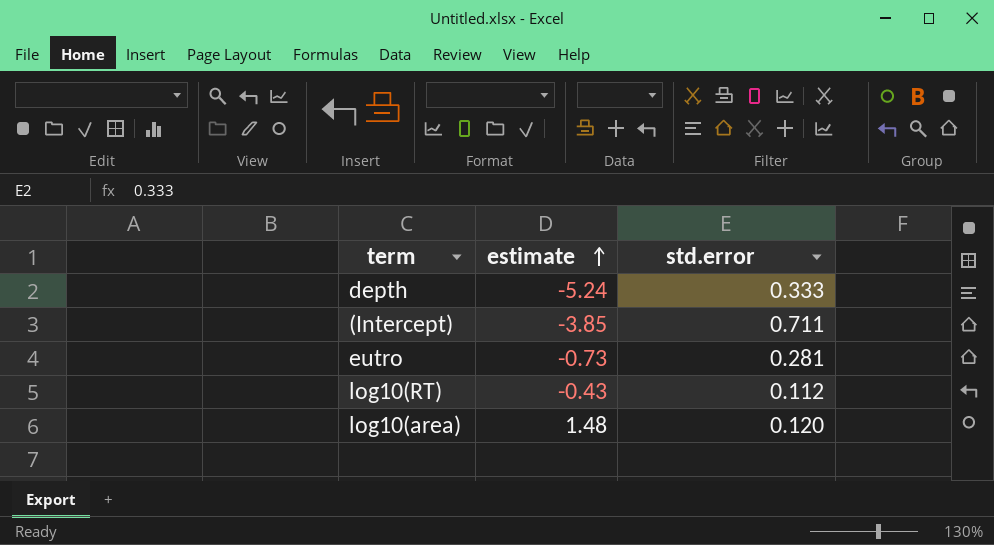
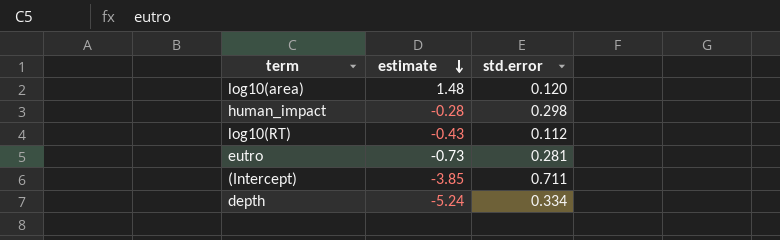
row order: estimate ascending -> estimate descending
row human_impact: none -> -0.28 | 0.298
depth | std.error: 0.333 -> 0.334

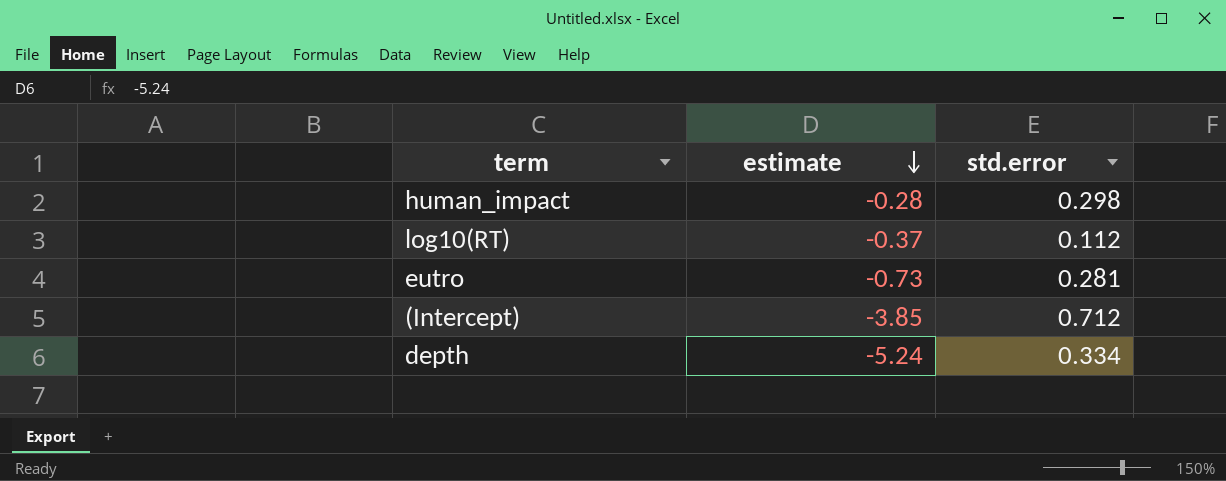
row log10(area): 1.48 | 0.120 -> none
log10(RT) | estimate: -0.43 -> -0.37
(Intercept) | std.error: 0.711 -> 0.712

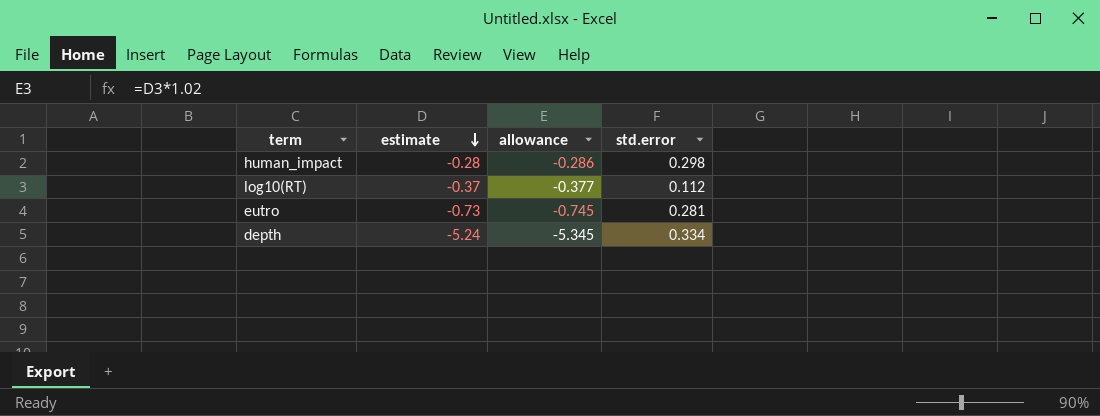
column allowance | formula: none -> [estimate] * 1.02
row (Intercept): -3.85 | 0.712 -> none

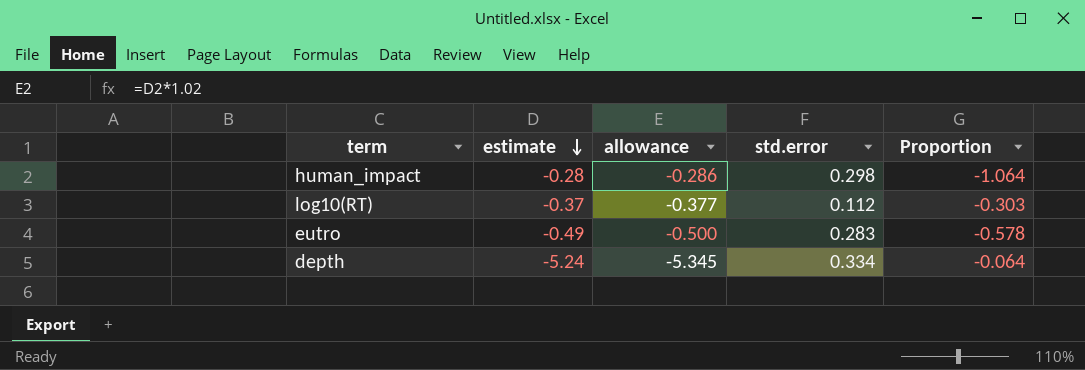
column Proportion | formula: none -> [std.error] / [estimate]
eutro | estimate: -0.73 -> -0.49
eutro | allowance: -0.745 -> -0.500
eutro | std.error: 0.281 -> 0.283

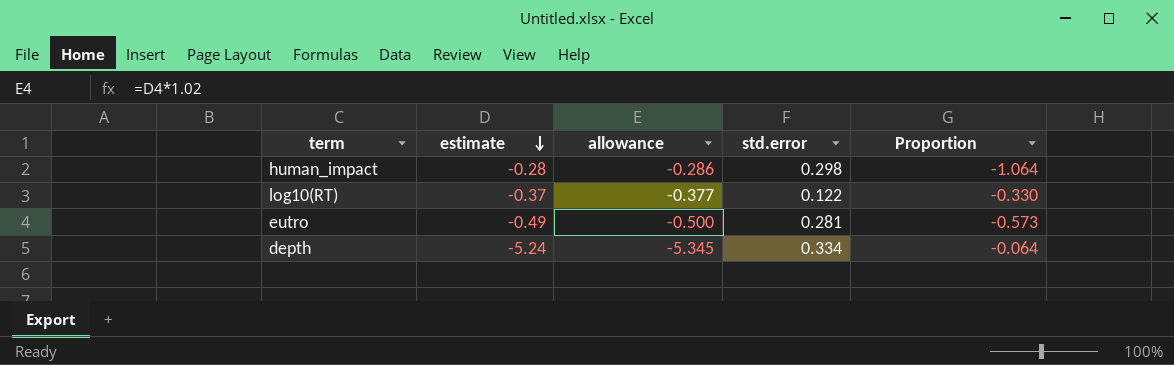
log10(RT) | std.error: 0.112 -> 0.122
log10(RT) | Proportion: -0.303 -> -0.330
eutro | std.error: 0.283 -> 0.281
eutro | Proportion: -0.578 -> -0.573

